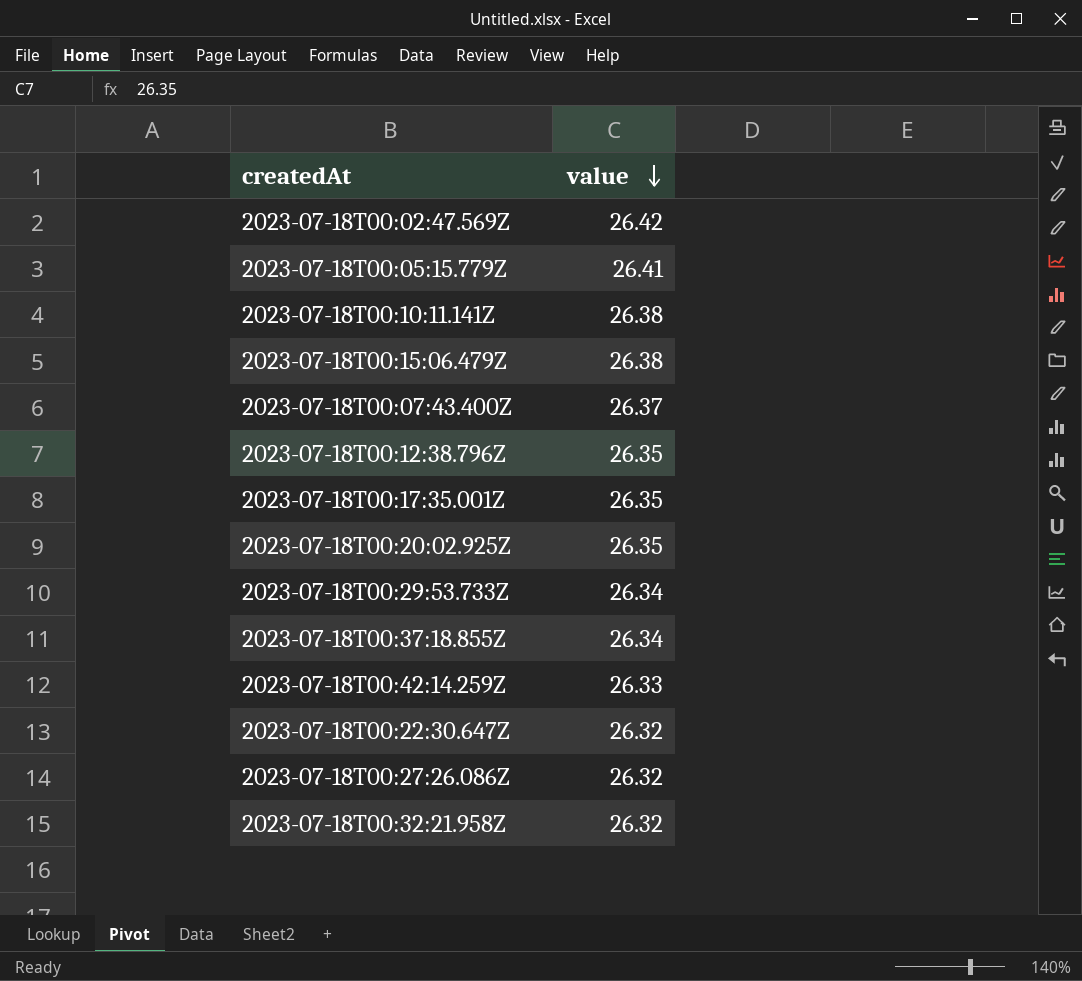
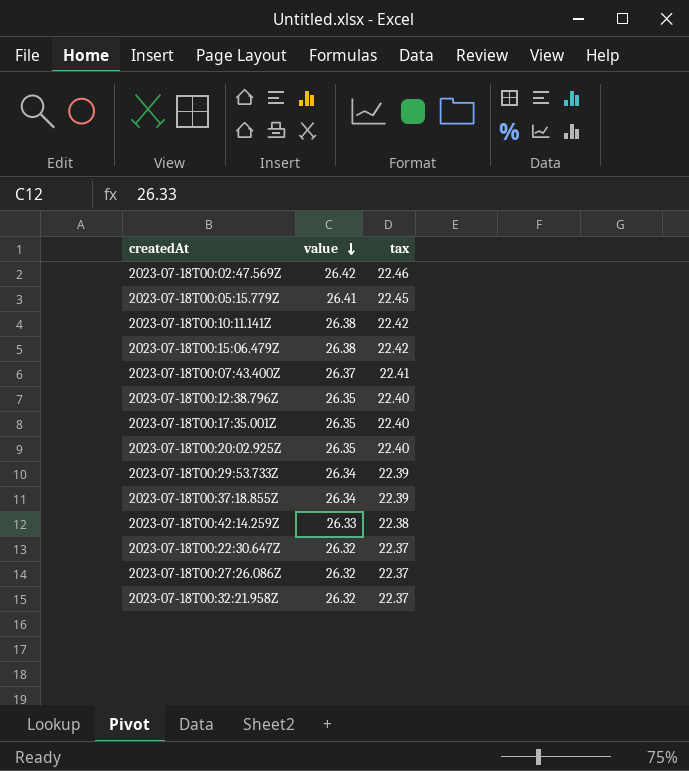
column tax | formula: none -> [value] * 0.85

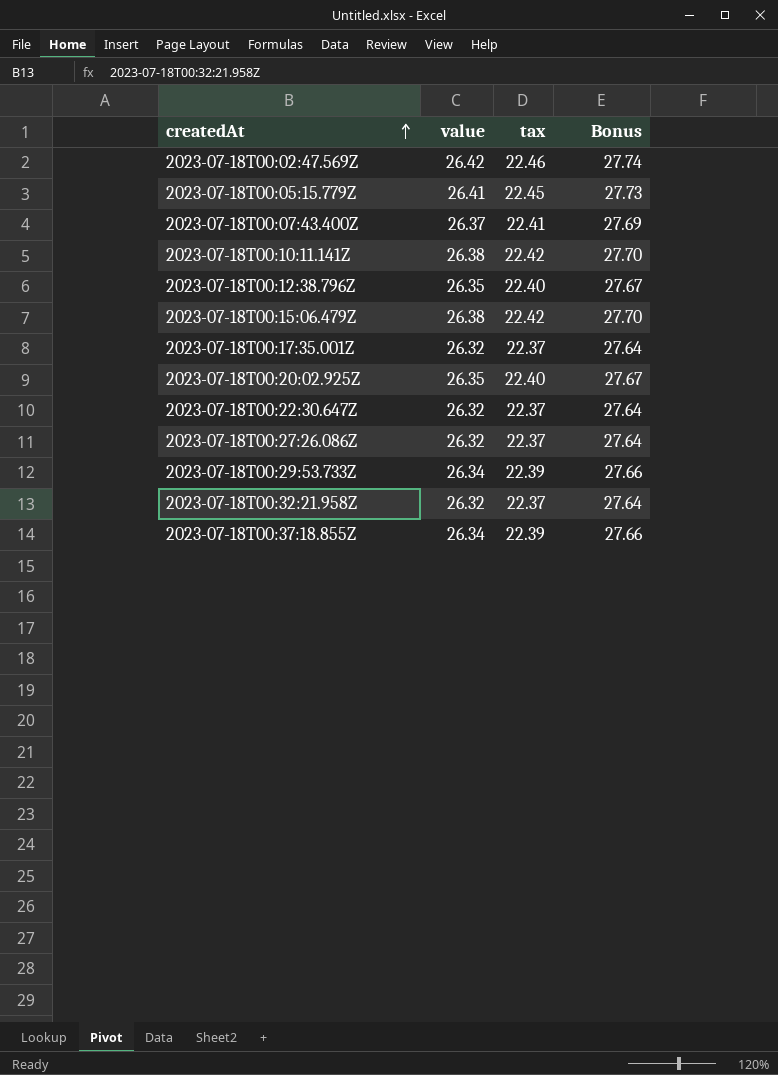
row order: value descending -> createdAt ascending
column Bonus | formula: none -> [value] * 1.05
row 2023-07-18T00:42:14.259Z: 26.33 | 22.38 -> none
2023-07-18T00:17:35.001Z | value: 26.35 -> 26.32
2023-07-18T00:17:35.001Z | tax: 22.40 -> 22.37

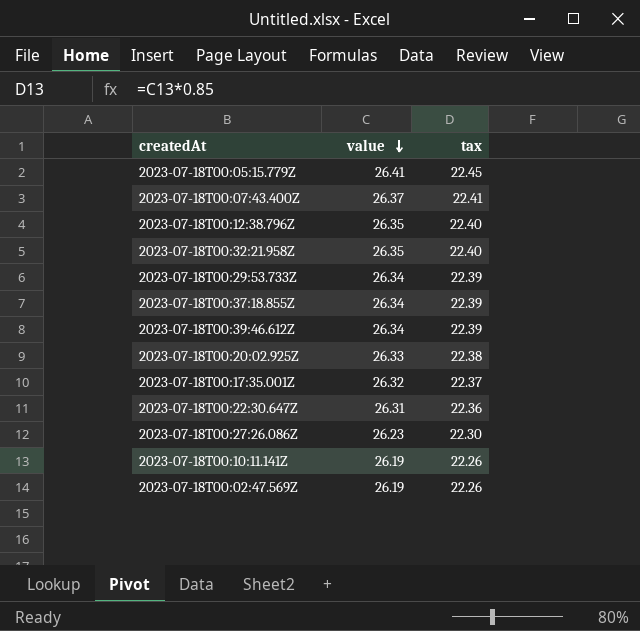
row order: createdAt ascending -> value descending
column Bonus | formula: [value] * 1.05 -> none
row 2023-07-18T00:15:06.479Z: 26.38 | 22.42 | 27.70 -> none
2023-07-18T00:32:21.958Z | value: 26.32 -> 26.35
2023-07-18T00:32:21.958Z | tax: 22.37 -> 22.40
row 2023-07-18T00:39:46.612Z: none -> 26.34 | 22.39
2023-07-18T00:20:02.925Z | value: 26.35 -> 26.33
2023-07-18T00:20:02.925Z | tax: 22.40 -> 22.38
2023-07-18T00:22:30.647Z | value: 26.32 -> 26.31
2023-07-18T00:22:30.647Z | tax: 22.37 -> 22.36
2023-07-18T00:27:26.086Z | value: 26.32 -> 26.23
2023-07-18T00:27:26.086Z | tax: 22.37 -> 22.30
2023-07-18T00:10:11.141Z | value: 26.38 -> 26.19
2023-07-18T00:10:11.141Z | tax: 22.42 -> 22.26
2023-07-18T00:02:47.569Z | value: 26.42 -> 26.19
2023-07-18T00:02:47.569Z | tax: 22.46 -> 22.26

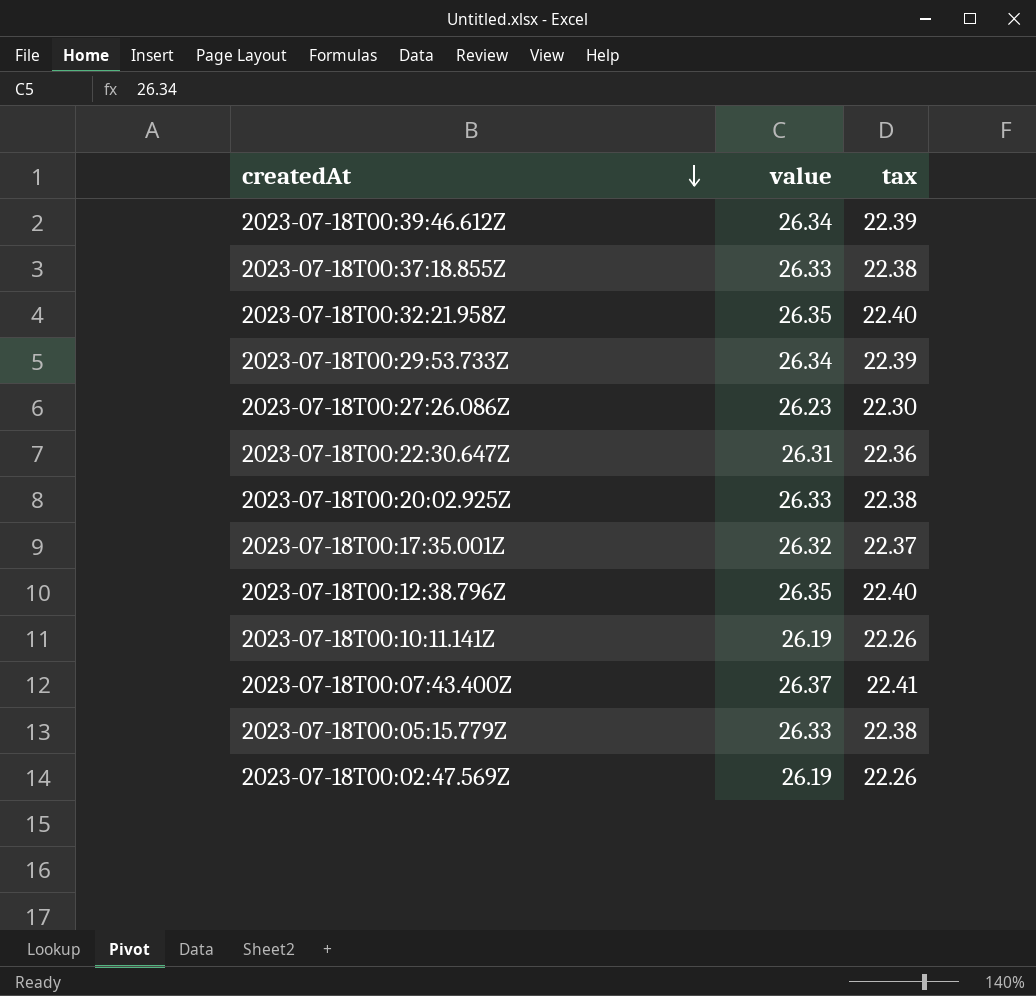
row order: value descending -> createdAt descending
2023-07-18T00:37:18.855Z | value: 26.34 -> 26.33
2023-07-18T00:37:18.855Z | tax: 22.39 -> 22.38
2023-07-18T00:05:15.779Z | value: 26.41 -> 26.33
2023-07-18T00:05:15.779Z | tax: 22.45 -> 22.38

